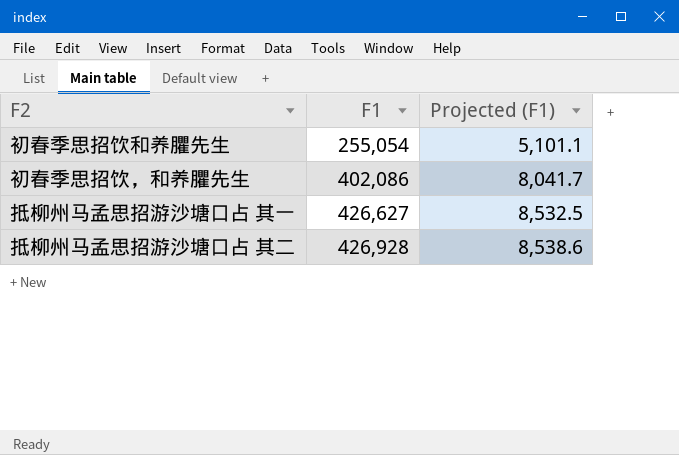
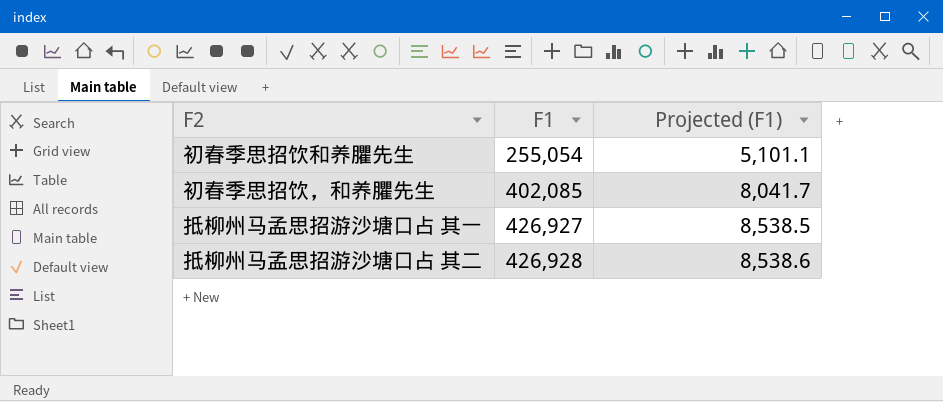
初春季思招饮，和养臞先生 | F1: 402,086 -> 402,085
抵柳州马孟思招游沙塘口占 其一 | F1: 426,627 -> 426,927
抵柳州马孟思招游沙塘口占 其一 | Projected (F1): 8,532.5 -> 8,538.5

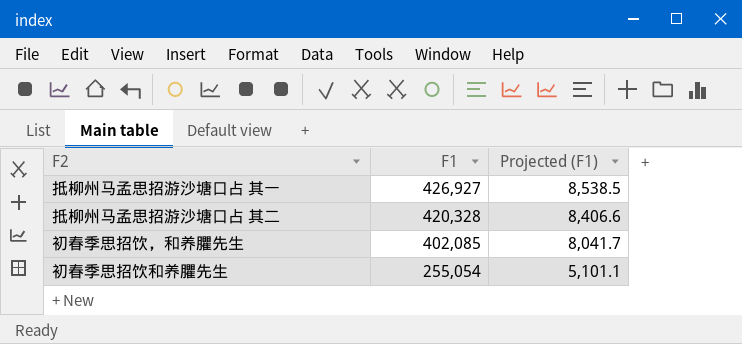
row order: F1 ascending -> F1 descending
抵柳州马孟思招游沙塘口占 其二 | F1: 426,928 -> 420,328
抵柳州马孟思招游沙塘口占 其二 | Projected (F1): 8,538.6 -> 8,406.6

